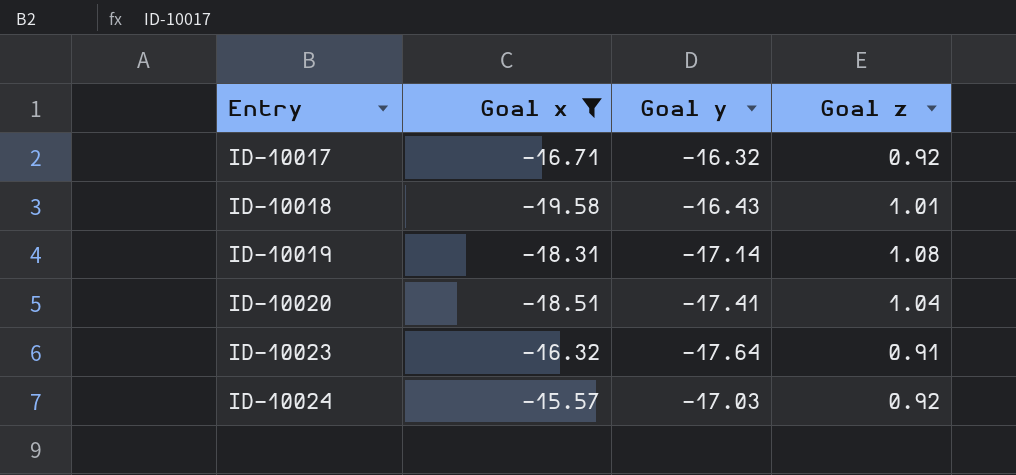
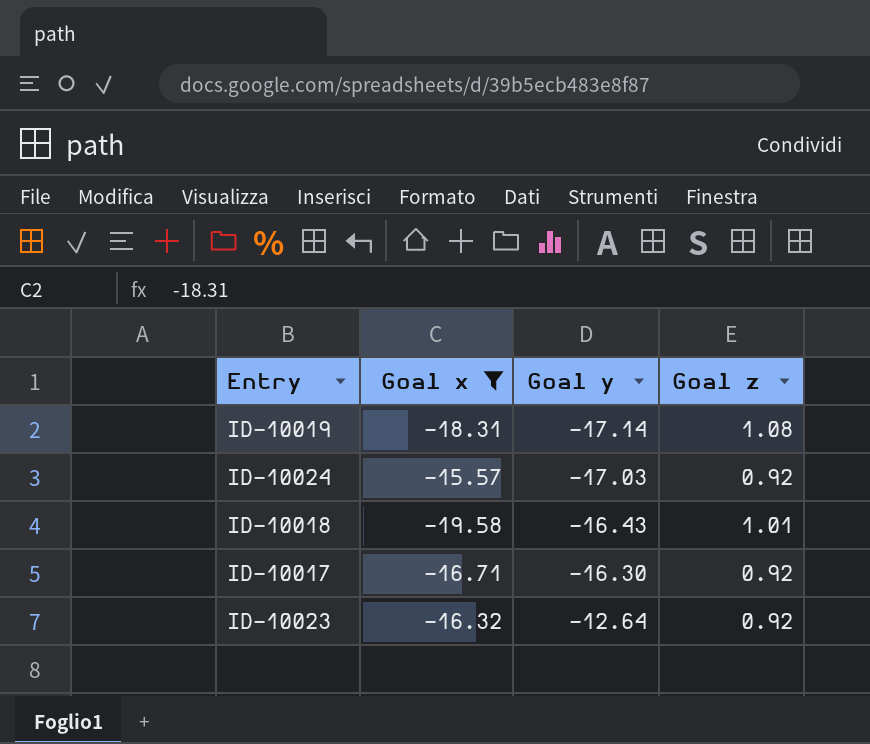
row order: Entry ascending -> Goal y ascending
row ID-10020: -18.51 | -17.41 | 1.04 -> none
ID-10017 | Goal y: -16.32 -> -16.30
ID-10023 | Goal y: -17.64 -> -12.64
ID-10023 | Goal z: 0.91 -> 0.92

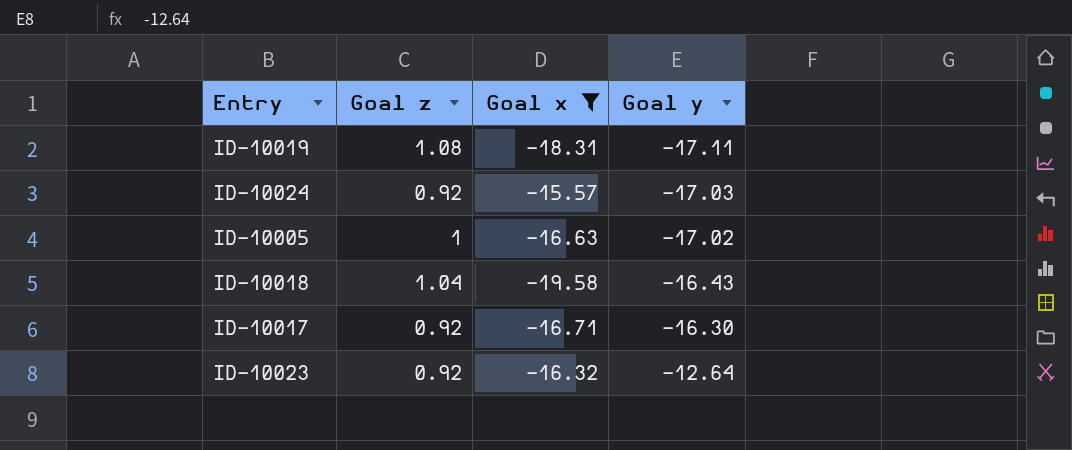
column Goal z | position: 4 -> 2
ID-10019 | Goal y: -17.14 -> -17.11
row ID-10005: none -> 1 | -16.63 | -17.02
ID-10018 | Goal z: 1.01 -> 1.04

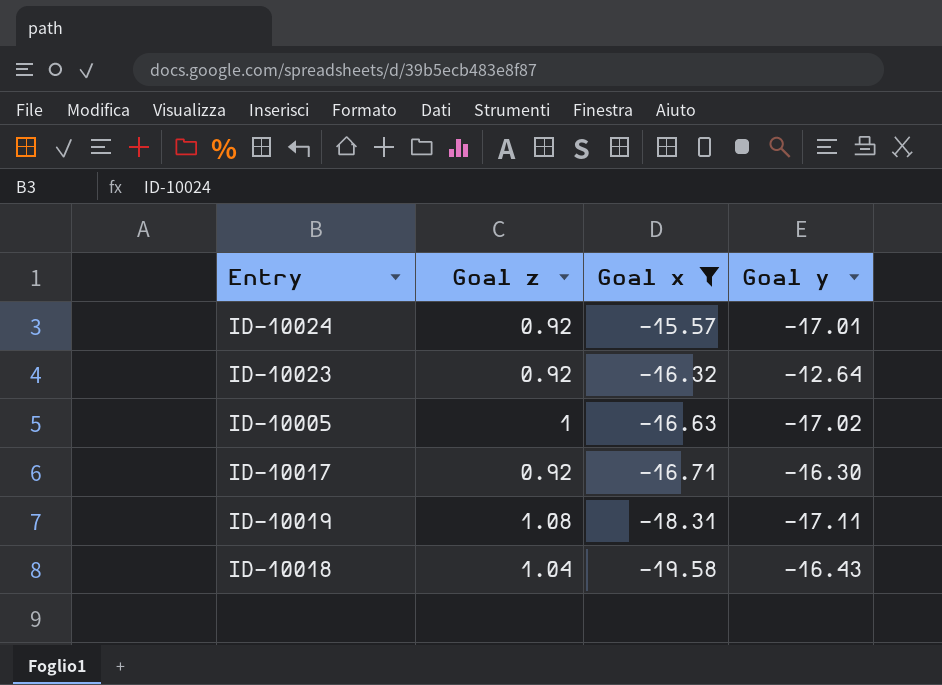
row order: Goal y ascending -> Goal x descending
ID-10024 | Goal y: -17.03 -> -17.01

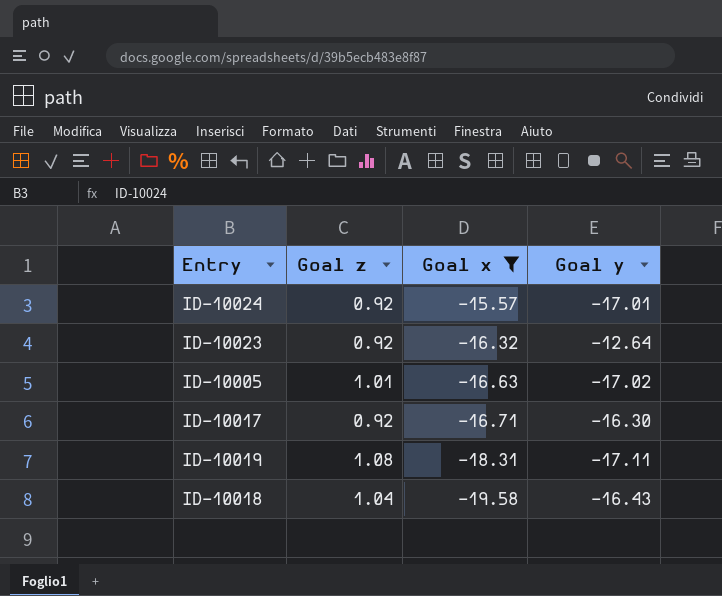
ID-10005 | Goal z: 1 -> 1.01

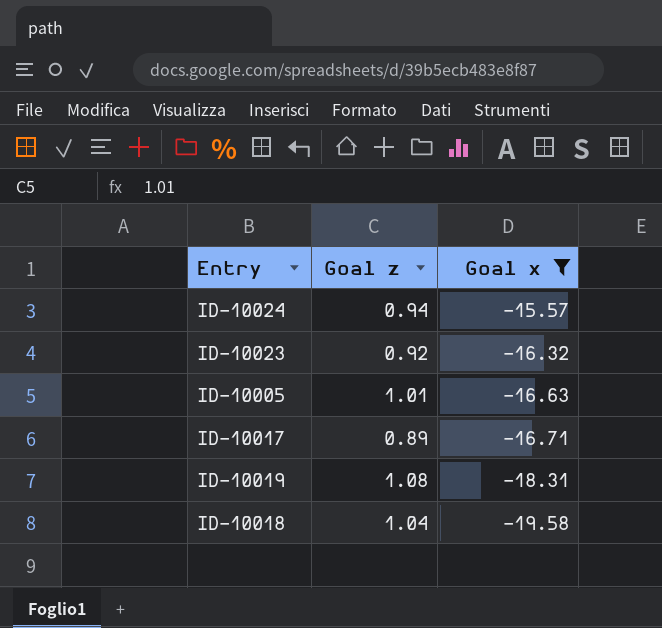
column Goal y | position: 4 -> none
ID-10024 | Goal z: 0.92 -> 0.94
ID-10017 | Goal z: 0.92 -> 0.89

